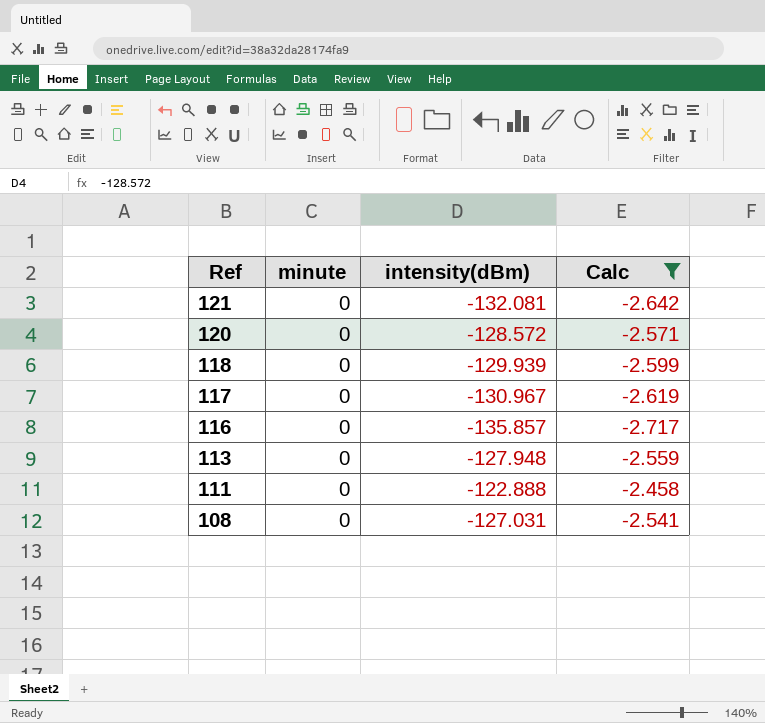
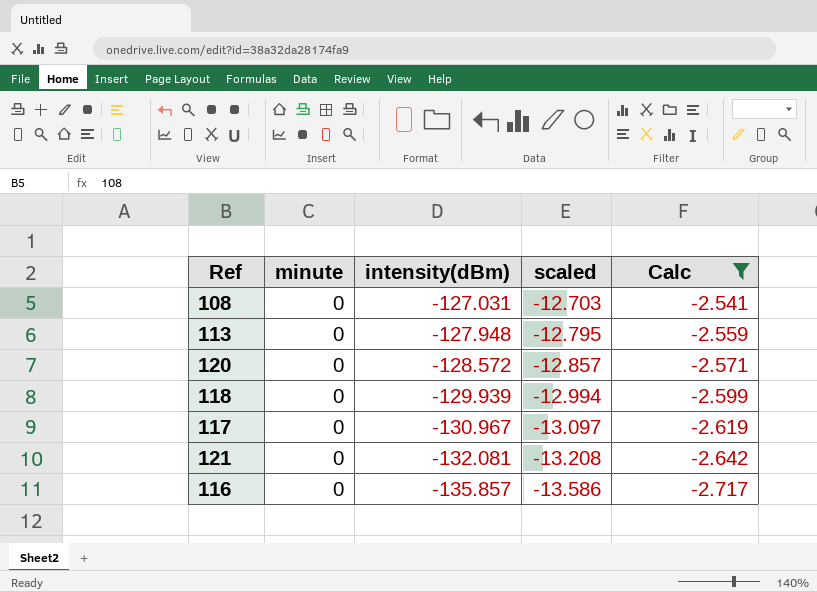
row order: Ref descending -> intensity(dBm) descending
column scaled | formula: none -> [intensity(dBm)] * 0.1
row 111: 0 | -122.888 | -2.458 -> none

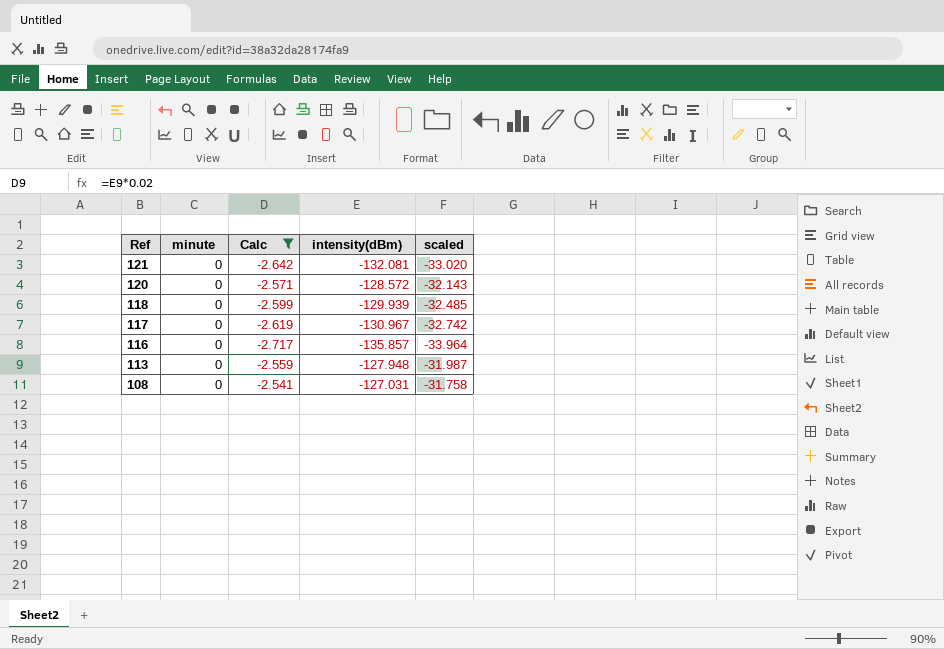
row order: intensity(dBm) descending -> Ref descending
column Calc | position: 5 -> 3
column scaled | formula: [intensity(dBm)] * 0.1 -> [intensity(dBm)] * 0.25

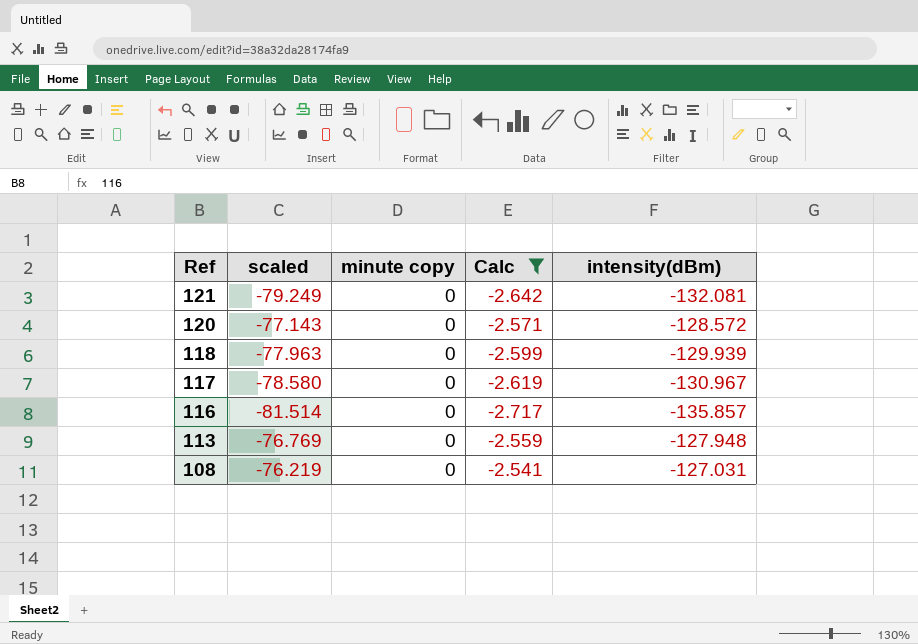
column scaled | formula: [intensity(dBm)] * 0.25 -> [intensity(dBm)] * 0.6
column scaled | position: 5 -> 2
column name: minute -> minute copy

